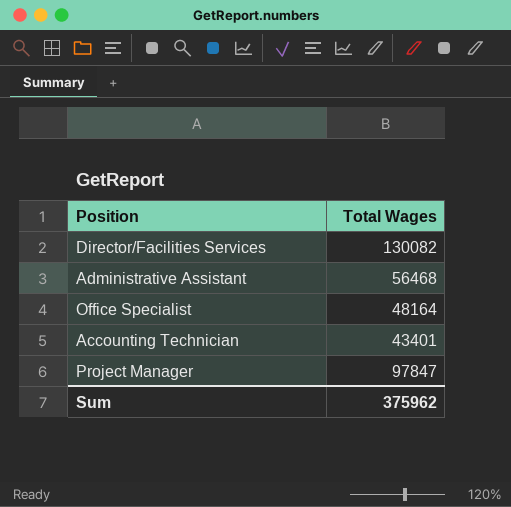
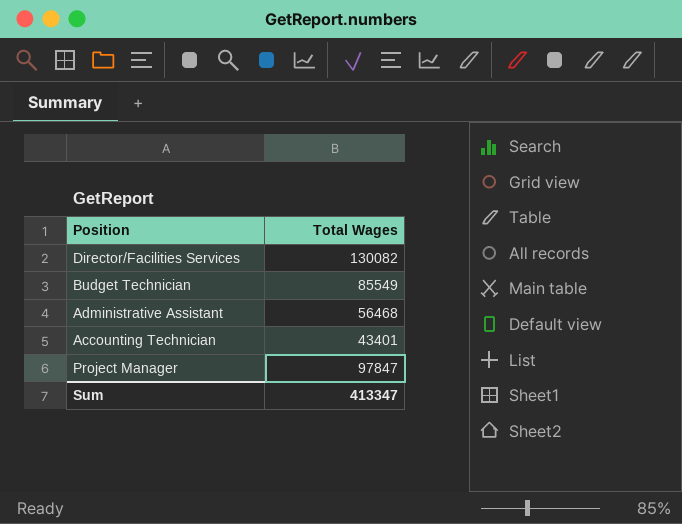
row Office Specialist: 48164 -> none
row Budget Technician: none -> 85549
Sum | Total Wages: 375962 -> 413347

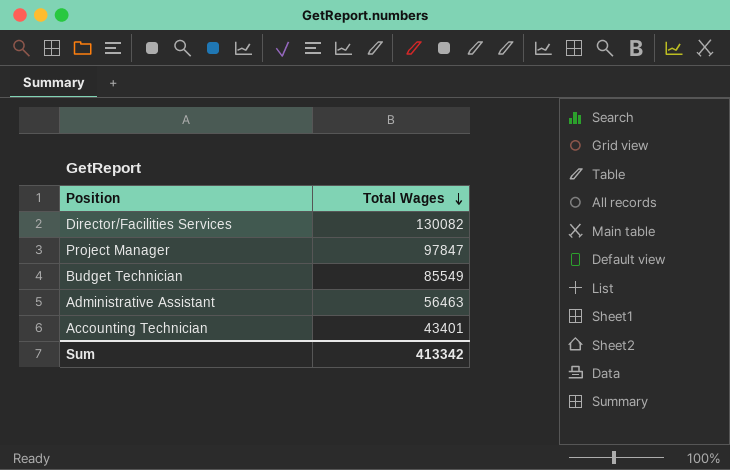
row order: none -> Total Wages descending
Administrative Assistant | Total Wages: 56468 -> 56463
Sum | Total Wages: 413347 -> 413342

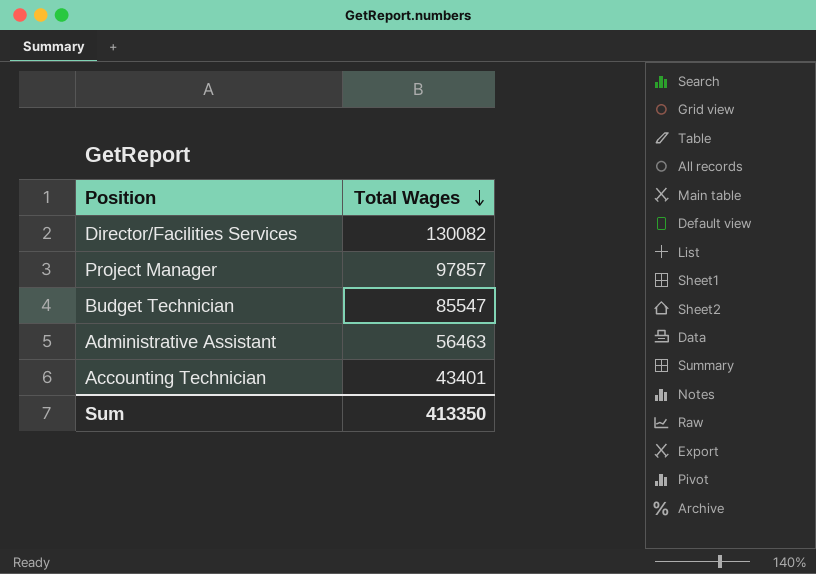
Project Manager | Total Wages: 97847 -> 97857
Budget Technician | Total Wages: 85549 -> 85547
Sum | Total Wages: 413342 -> 413350

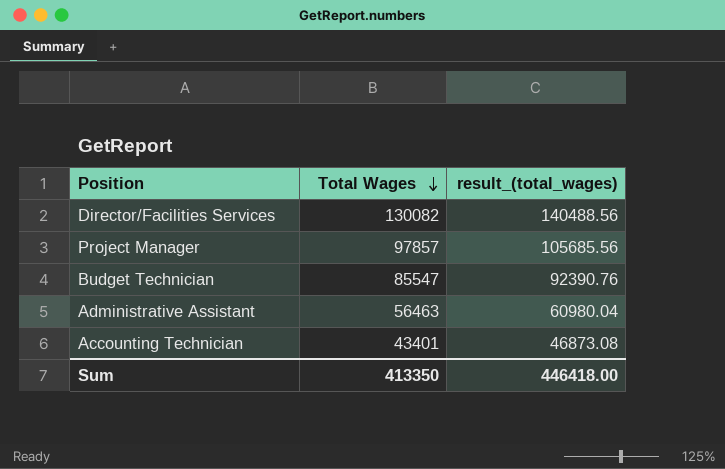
column result_(total_wages) | formula: none -> [Total Wages] * 1.08

